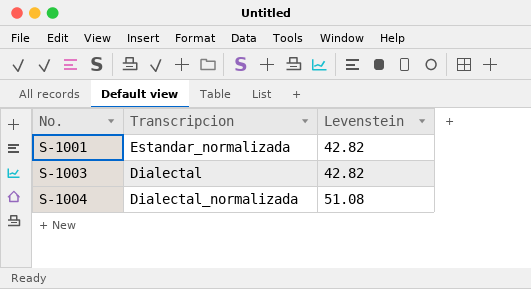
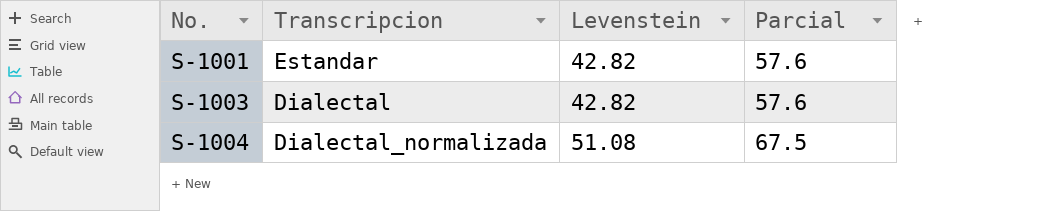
column Parcial | position: none -> 4
S-1001 | Transcripcion: Estandar_normalizada -> Estandar

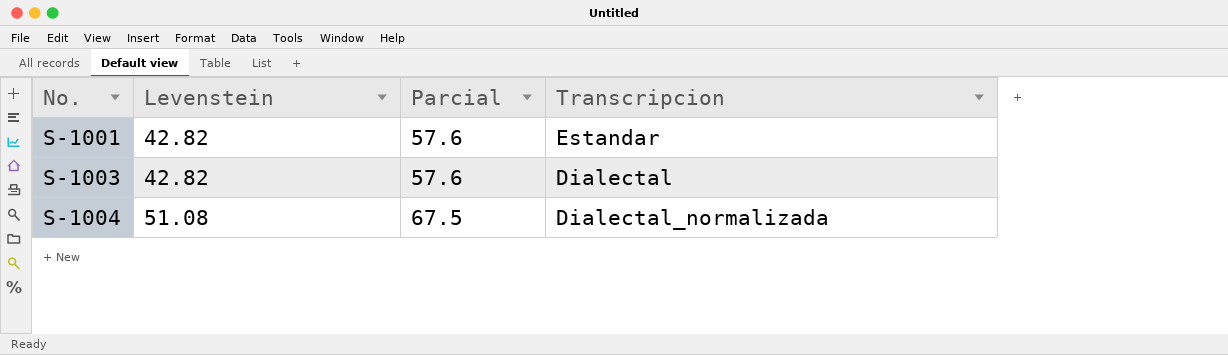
column Transcripcion | position: 2 -> 4

